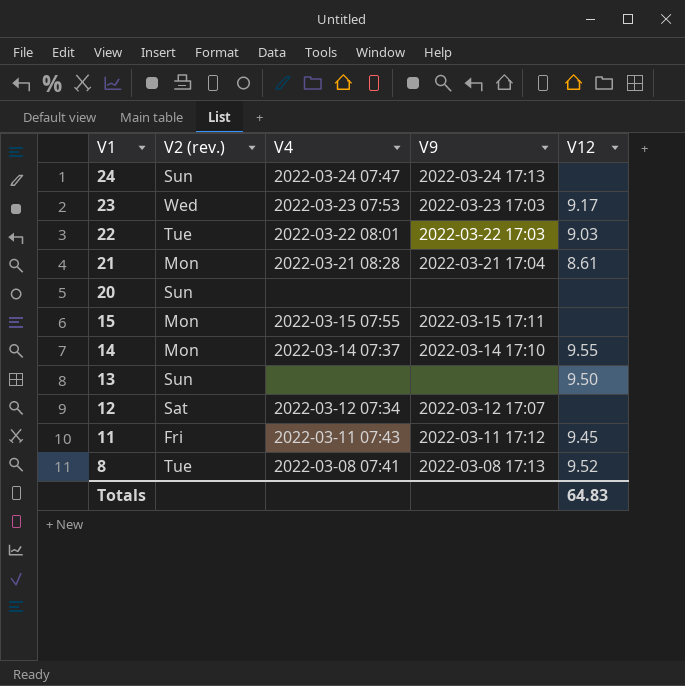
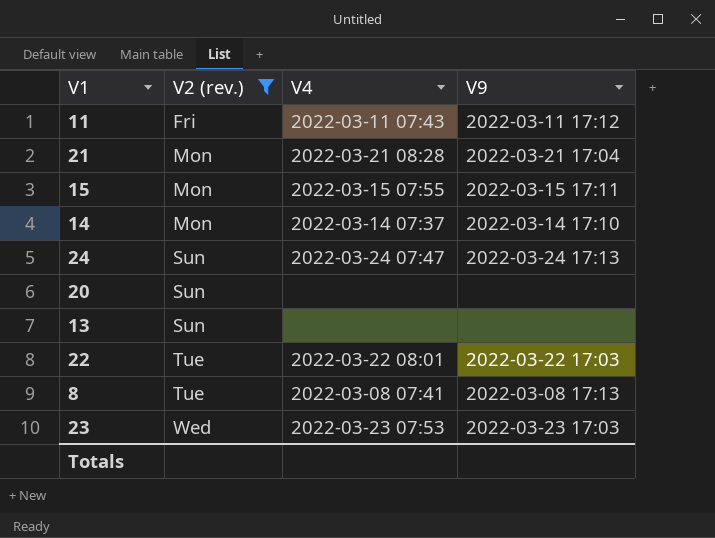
filter: none -> V2 (rev.) != Sat
row order: V1 descending -> V2 (rev.) ascending
column V12 | position: 5 -> none

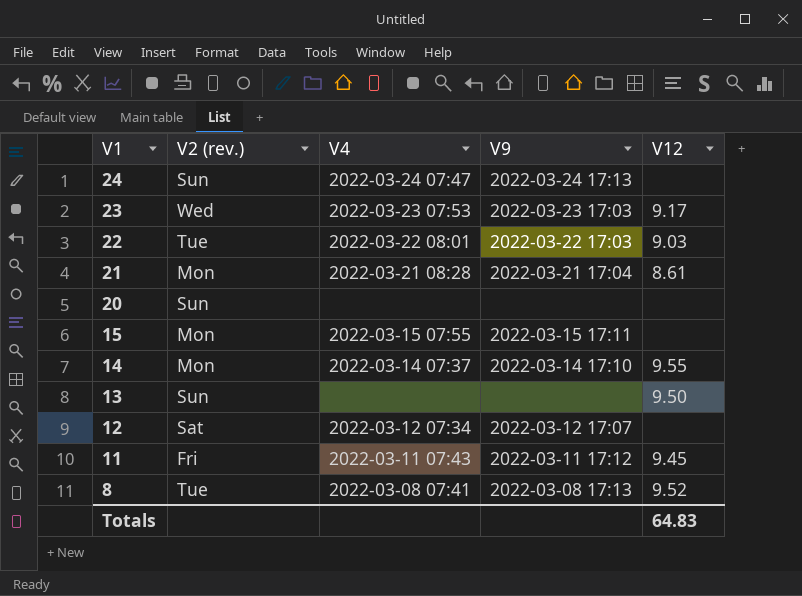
filter: V2 (rev.) != Sat -> none
row order: V2 (rev.) ascending -> V1 descending
column V12 | position: none -> 5

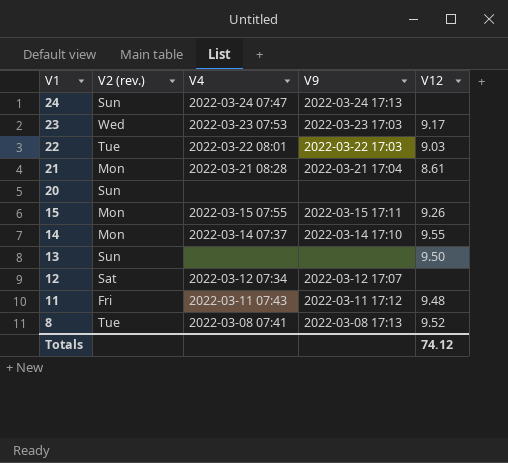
15 | V12: none -> 9.26
11 | V12: 9.45 -> 9.48
Totals | V12: 64.83 -> 74.12

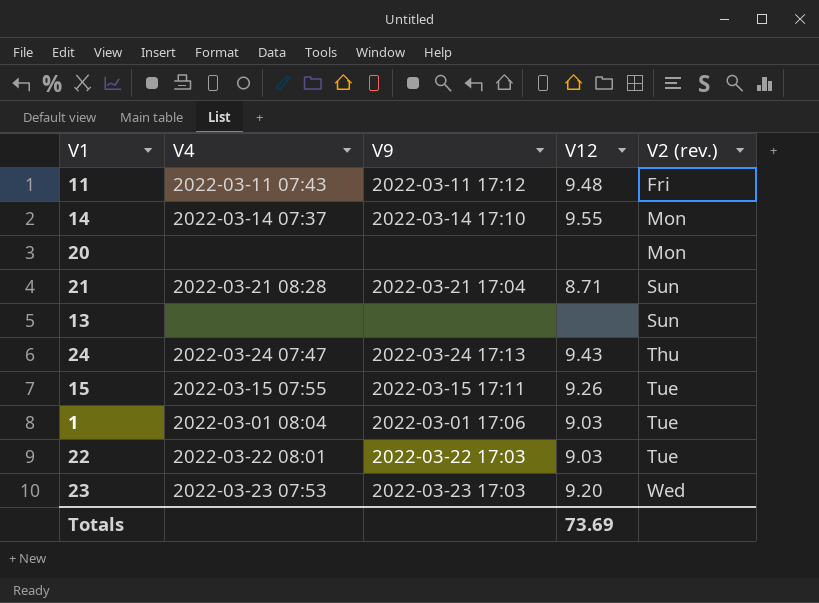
row order: V1 descending -> V2 (rev.) ascending
column V2 (rev.) | position: 2 -> 5
row 12: Sat | 2022-03-12 07:34 | 2022-03-12 17:07 | none -> none
row 8: Tue | 2022-03-08 07:41 | 2022-03-08 17:13 | 9.52 -> none
20 | V2 (rev.): Sun -> Mon
21 | V12: 8.61 -> 8.71
21 | V2 (rev.): Mon -> Sun
13 | V12: 9.50 -> none
24 | V12: none -> 9.43
24 | V2 (rev.): Sun -> Thu
15 | V2 (rev.): Mon -> Tue
row 1: none -> 2022-03-01 08:04 | 2022-03-01 17:06 | 9.03 | Tue
23 | V12: 9.17 -> 9.20
Totals | V12: 74.12 -> 73.69

